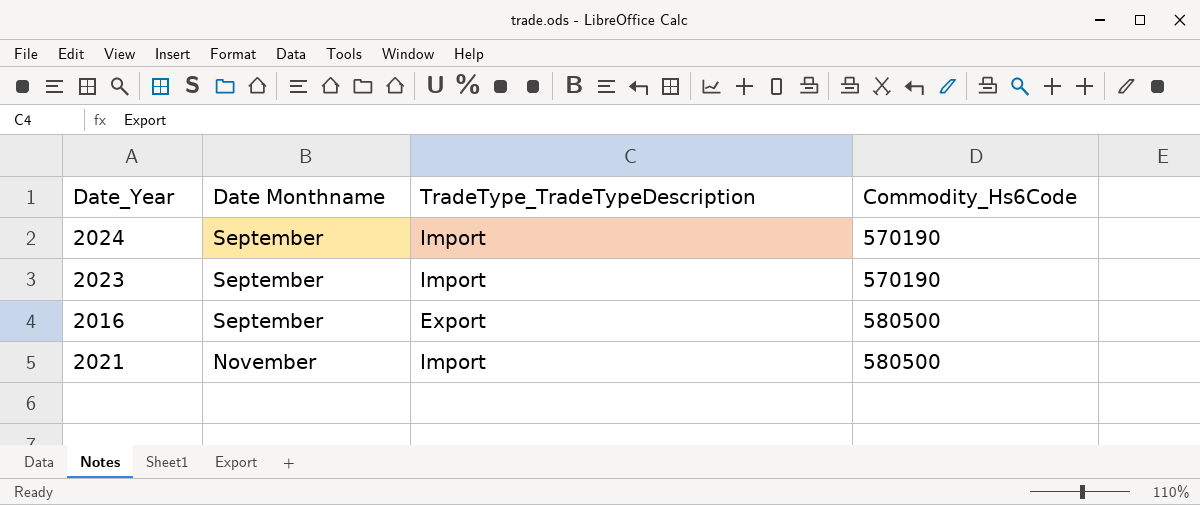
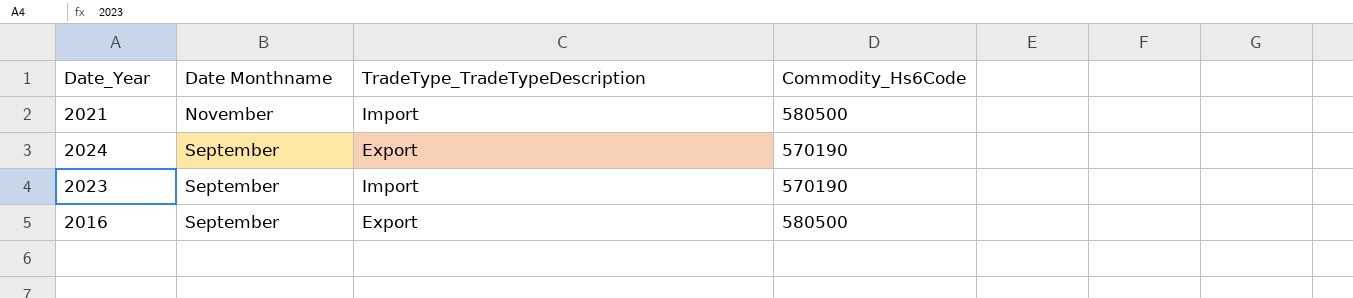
row order: Date Monthname ascending -> Date Monthname descending
2024 | TradeType_TradeTypeDescription: Import -> Export

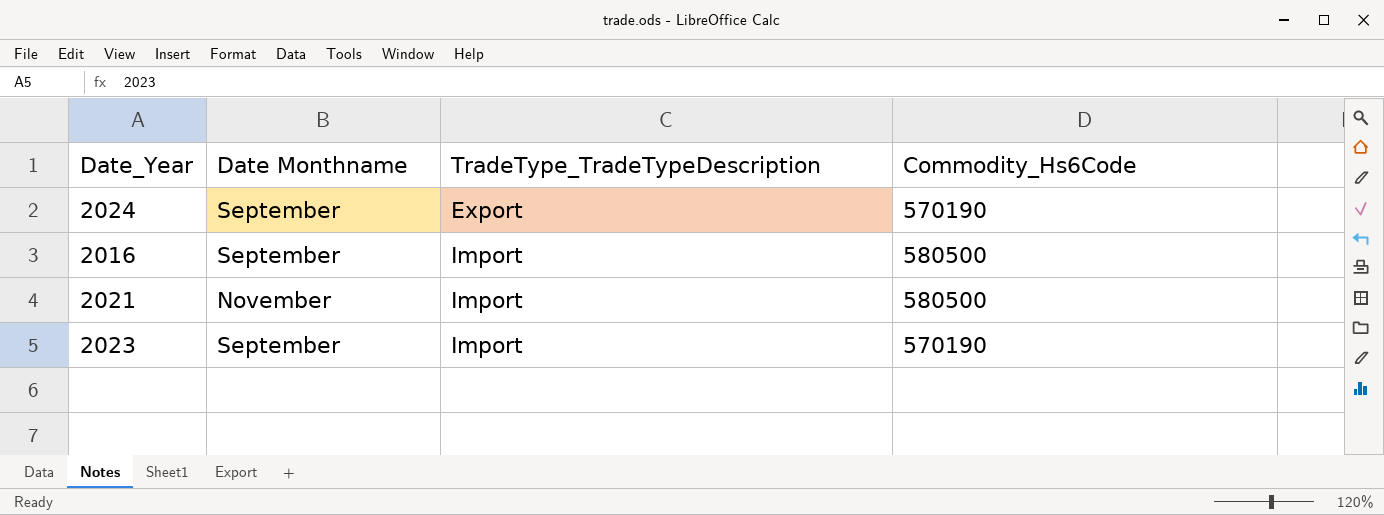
row order: Date Monthname descending -> TradeType_TradeTypeDescription ascending
2016 | TradeType_TradeTypeDescription: Export -> Import

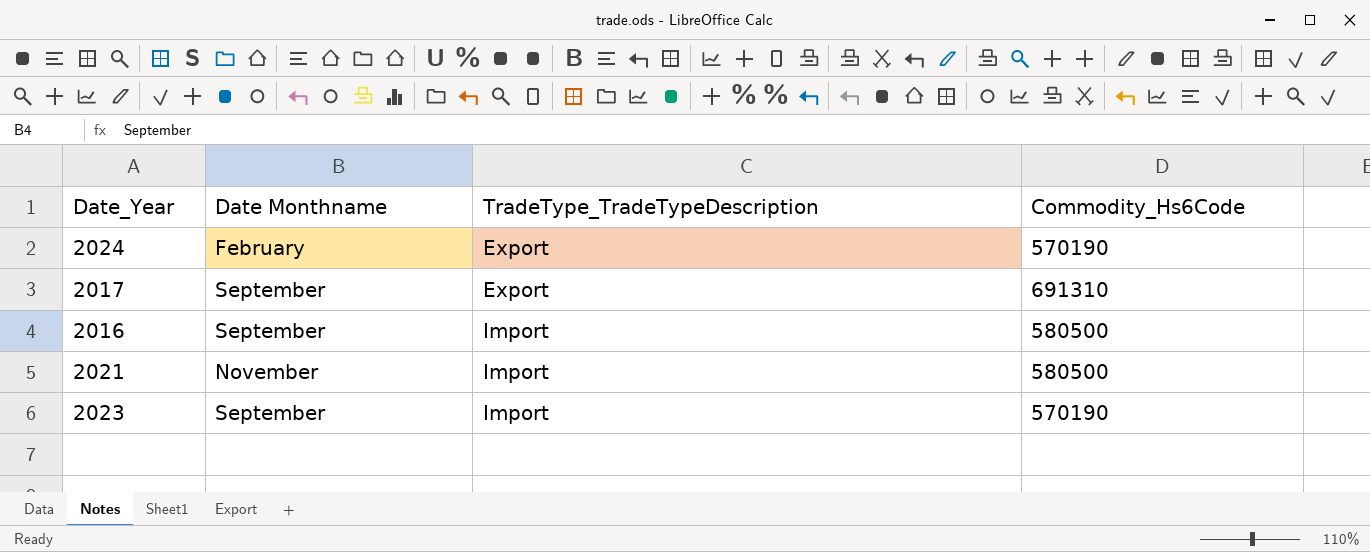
2024 | Date Monthname: September -> February
row 2017: none -> September | Export | 691310

